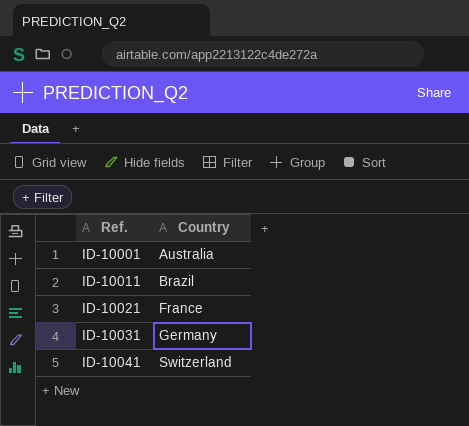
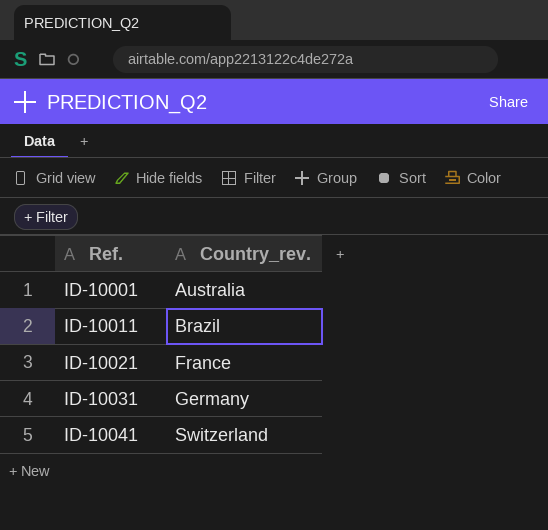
column name: Country -> Country_rev.

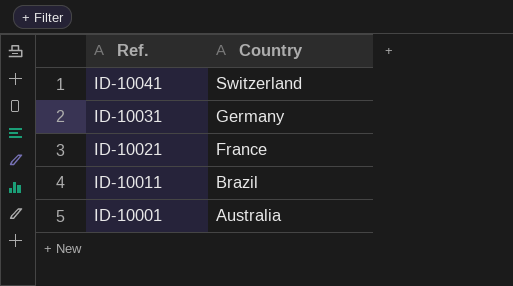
row order: Ref. ascending -> Ref. descending
column name: Country_rev. -> Country

